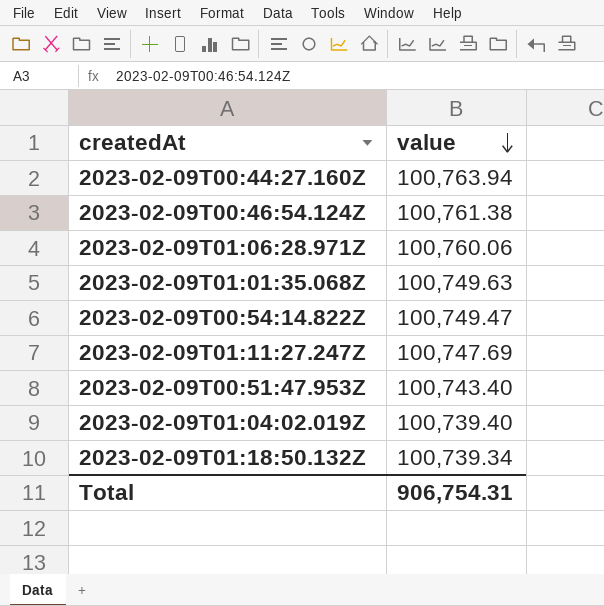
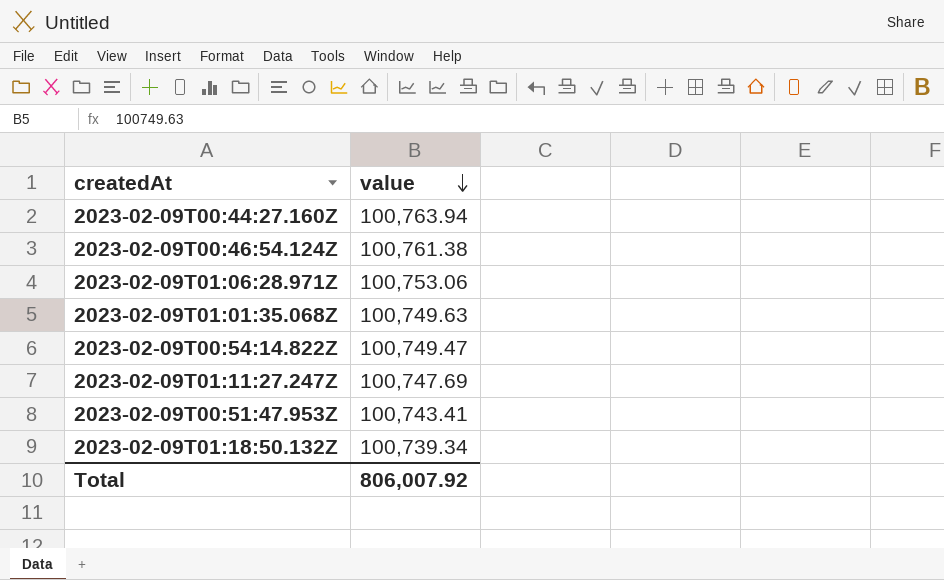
row 2023-02-09T01:04:02.019Z: 100,739.40 -> none
2023-02-09T01:06:28.971Z | value: 100,760.06 -> 100,753.06
2023-02-09T00:51:47.953Z | value: 100,743.40 -> 100,743.41
Total | value: 906,754.31 -> 806,007.92

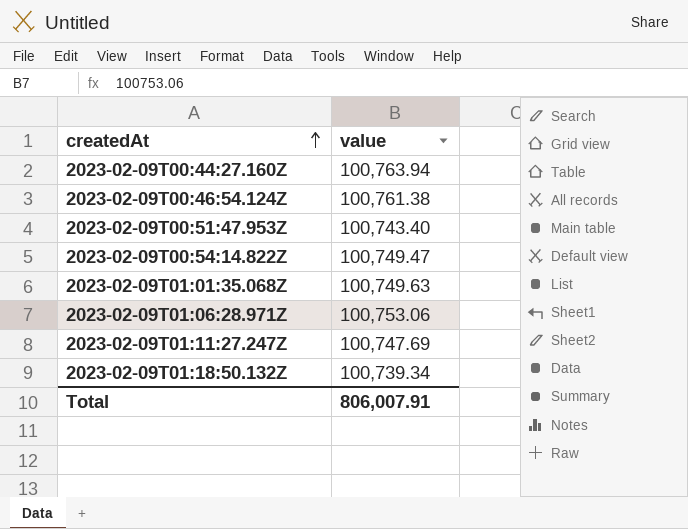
row order: value descending -> createdAt ascending
2023-02-09T00:51:47.953Z | value: 100,743.41 -> 100,743.40
Total | value: 806,007.92 -> 806,007.91

